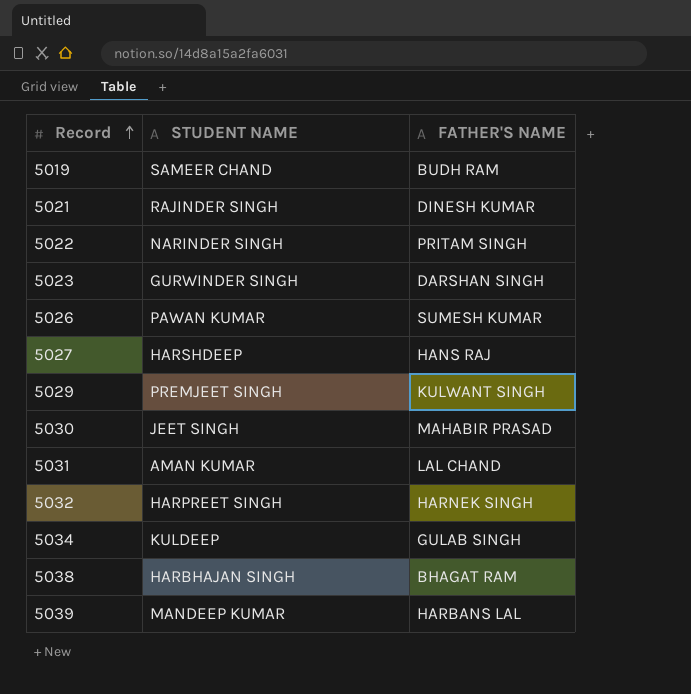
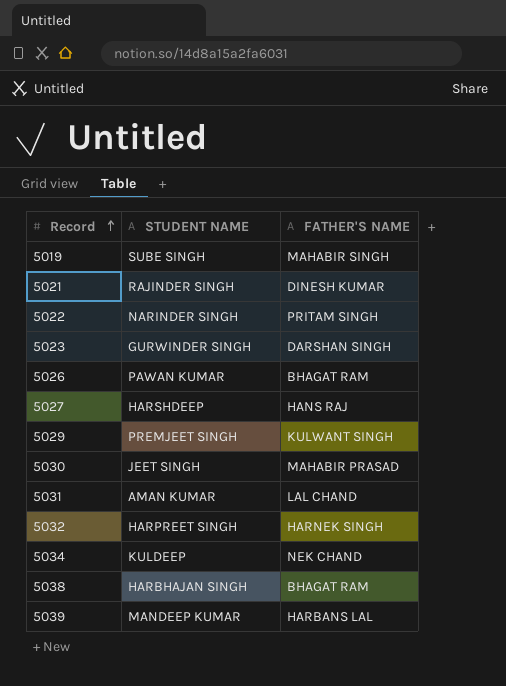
5019 | STUDENT NAME: SAMEER CHAND -> SUBE SINGH
5019 | FATHER'S NAME: BUDH RAM -> MAHABIR SINGH
5026 | FATHER'S NAME: SUMESH KUMAR -> BHAGAT RAM
5034 | FATHER'S NAME: GULAB SINGH -> NEK CHAND

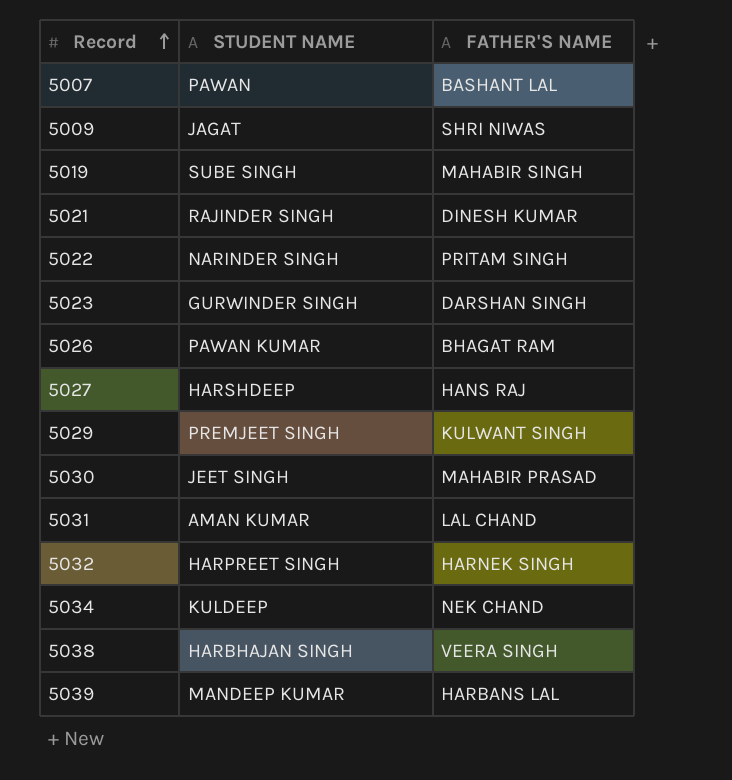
row 5007: none -> PAWAN | BASHANT LAL
row 5009: none -> JAGAT | SHRI NIWAS
5038 | FATHER'S NAME: BHAGAT RAM -> VEERA SINGH

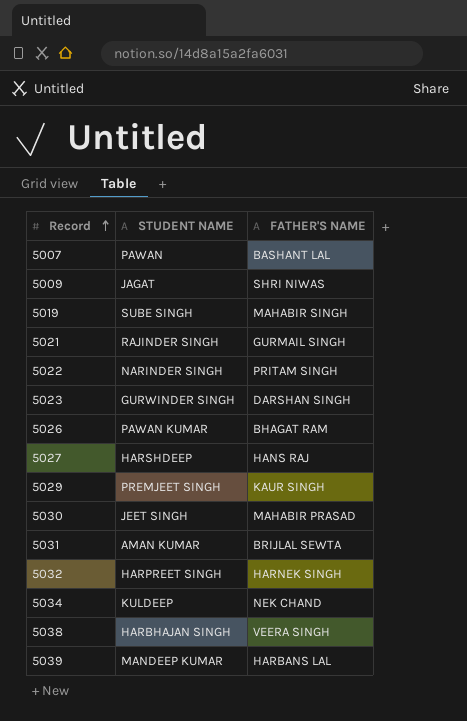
5021 | FATHER'S NAME: DINESH KUMAR -> GURMAIL SINGH
5029 | FATHER'S NAME: KULWANT SINGH -> KAUR SINGH
5031 | FATHER'S NAME: LAL CHAND -> BRIJLAL SEWTA

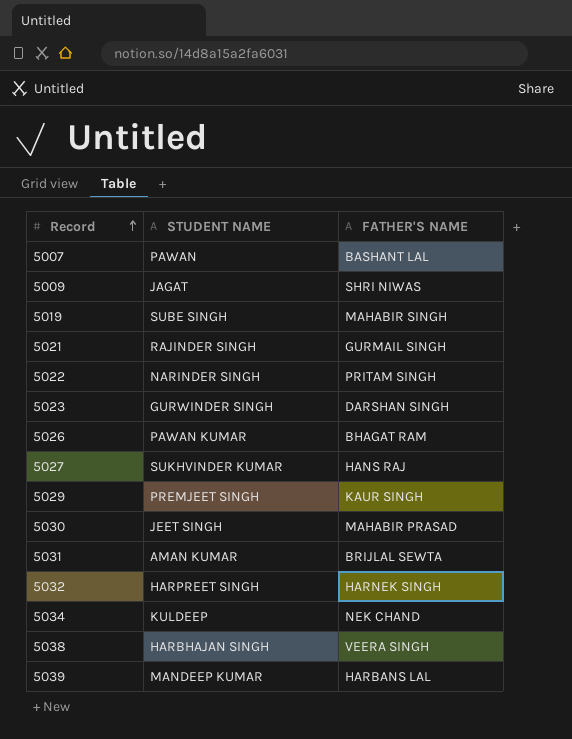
5027 | STUDENT NAME: HARSHDEEP -> SUKHVINDER KUMAR

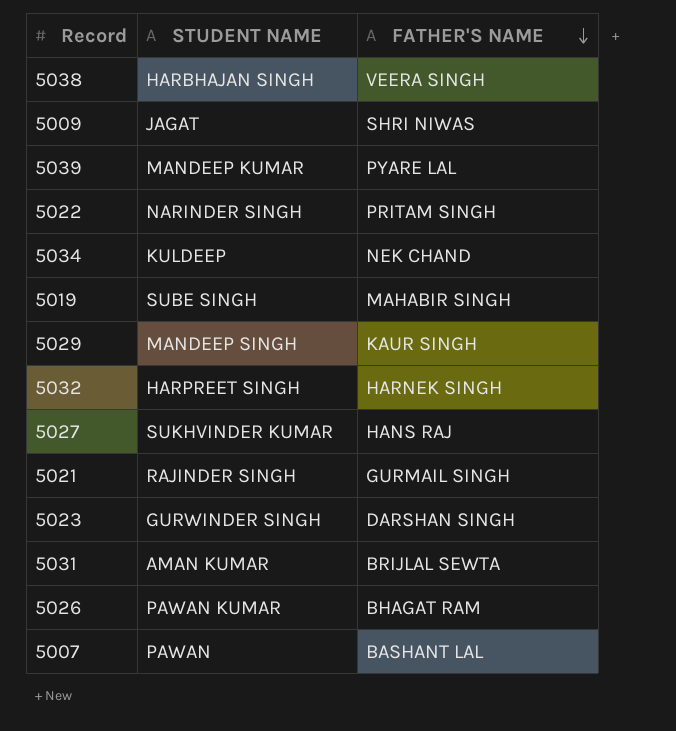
row order: Record ascending -> FATHER'S NAME descending
row 5030: JEET SINGH | MAHABIR PRASAD -> none
5039 | FATHER'S NAME: HARBANS LAL -> PYARE LAL
5029 | STUDENT NAME: PREMJEET SINGH -> MANDEEP SINGH

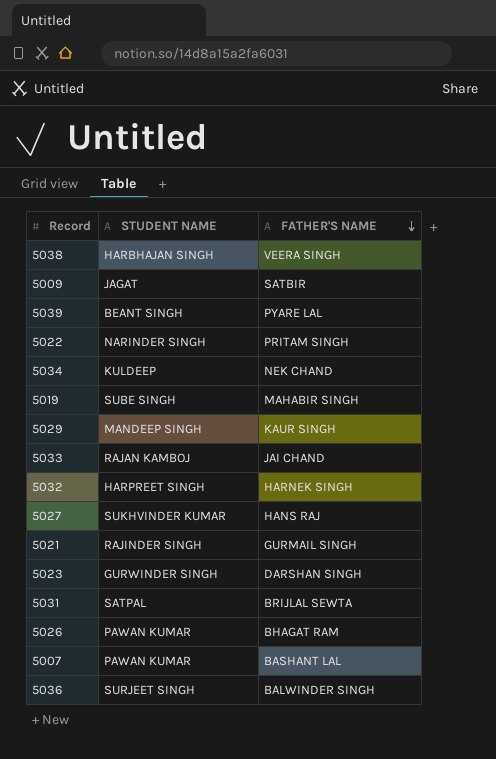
5009 | FATHER'S NAME: SHRI NIWAS -> SATBIR
5039 | STUDENT NAME: MANDEEP KUMAR -> BEANT SINGH
row 5033: none -> RAJAN KAMBOJ | JAI CHAND
5031 | STUDENT NAME: AMAN KUMAR -> SATPAL
5007 | STUDENT NAME: PAWAN -> PAWAN KUMAR
row 5036: none -> SURJEET SINGH | BALWINDER SINGH

